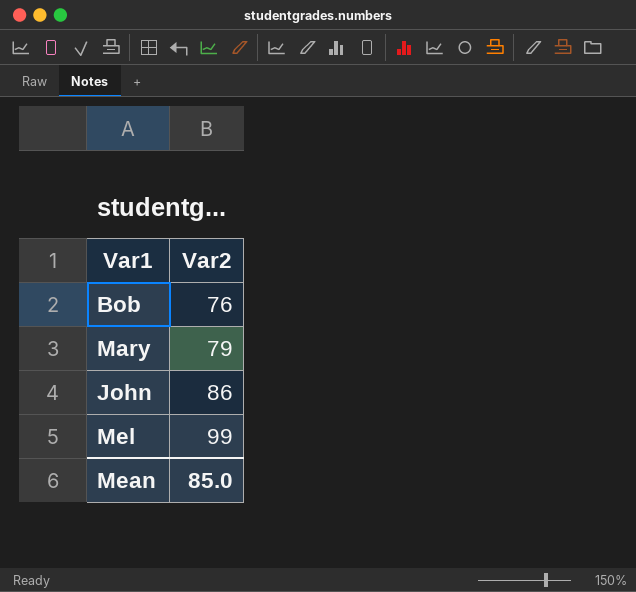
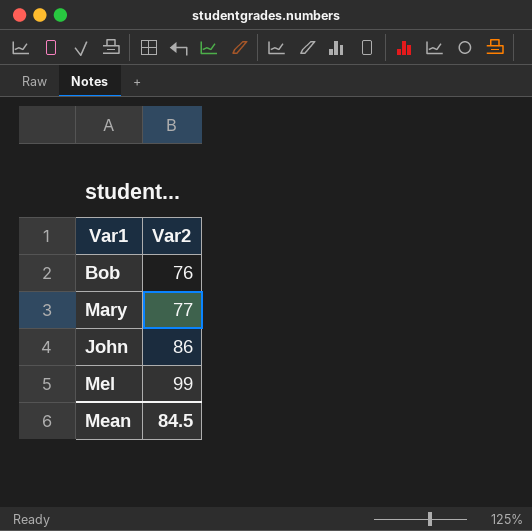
Mary | Var2: 79 -> 77
Mean | Var2: 85.0 -> 84.5

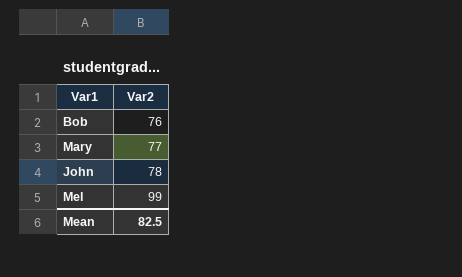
John | Var2: 86 -> 78
Mean | Var2: 84.5 -> 82.5

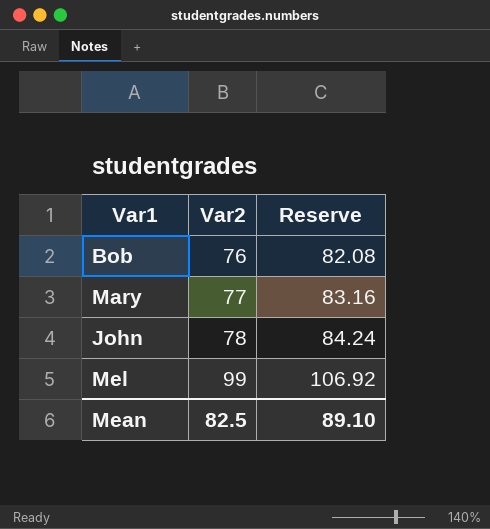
column Reserve | formula: none -> [Var2] * 1.08

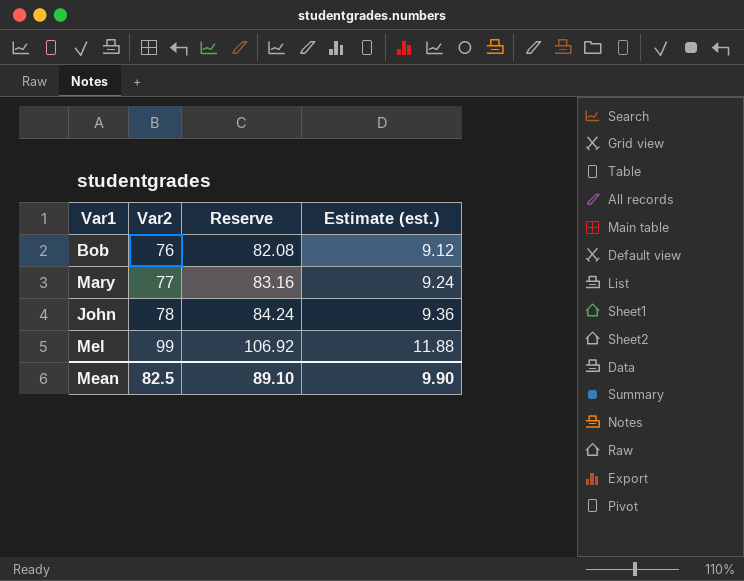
column Estimate (est.) | formula: none -> [Var2] * 0.12

